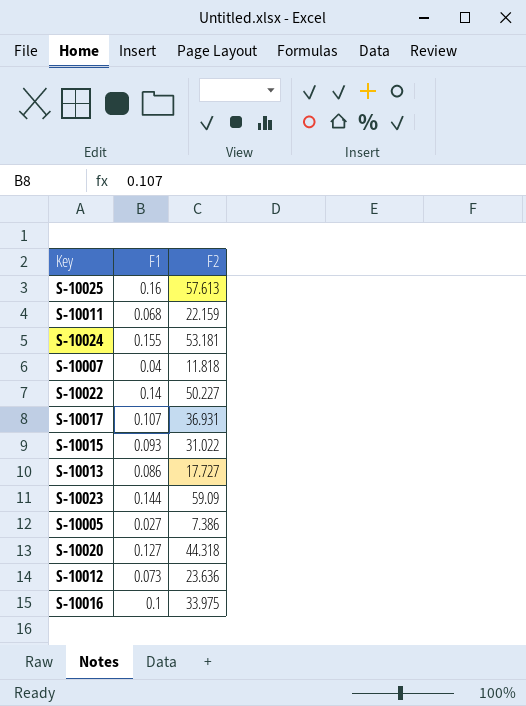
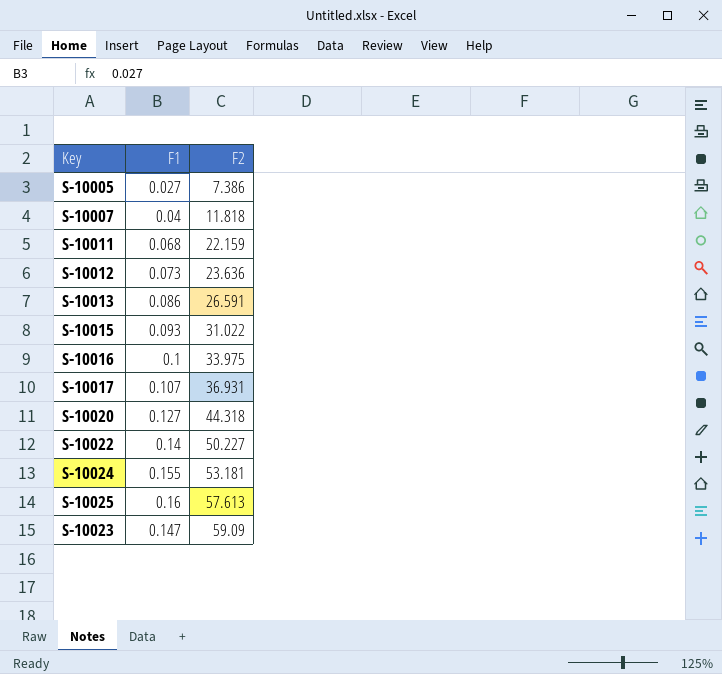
row order: none -> F2 ascending
S-10013 | F2: 17.727 -> 26.591
S-10023 | F1: 0.144 -> 0.147

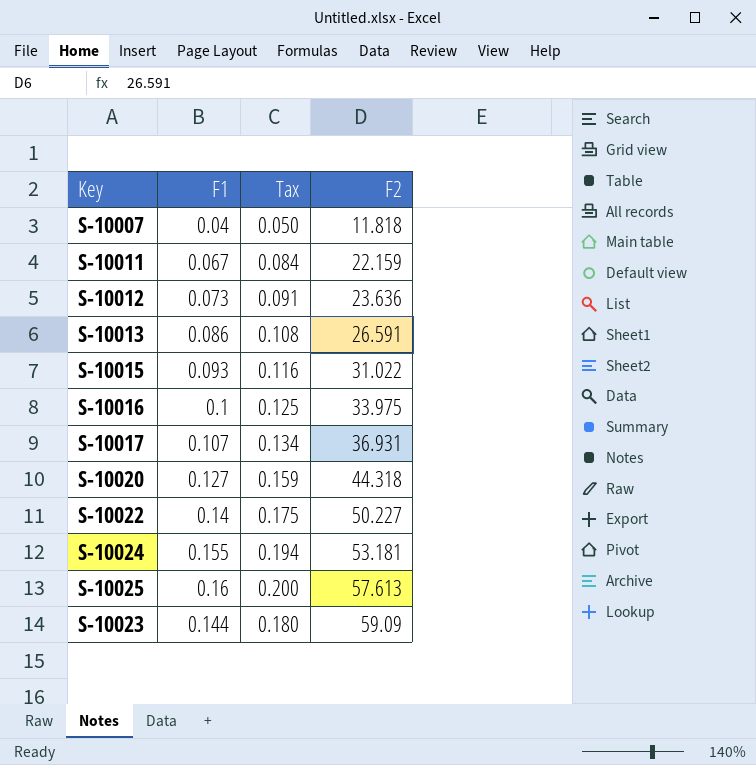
column Tax | formula: none -> [F1] * 1.25
row S-10005: 0.027 | 7.386 -> none
S-10011 | F1: 0.068 -> 0.067
S-10023 | F1: 0.147 -> 0.144

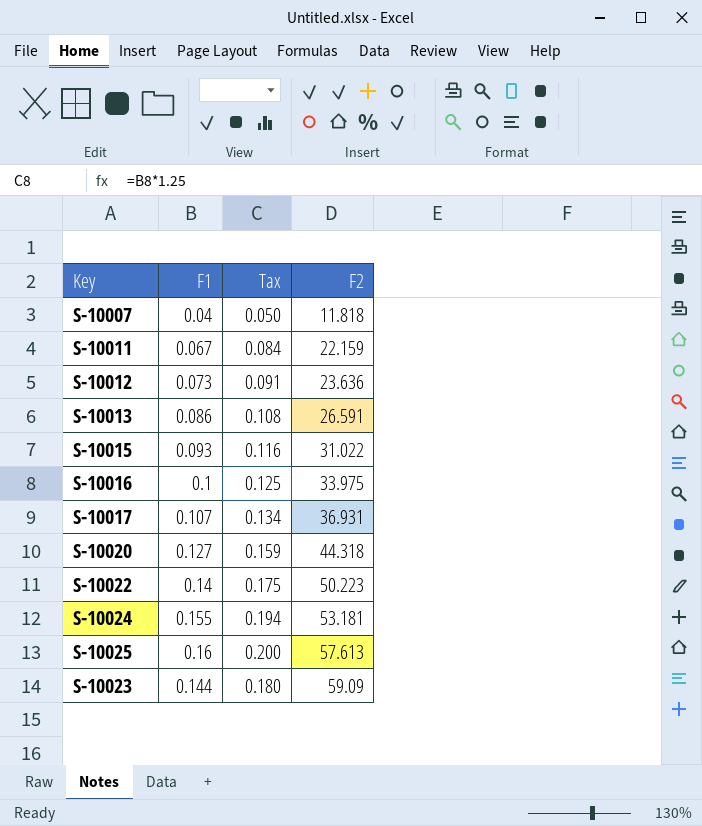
S-10022 | F2: 50.227 -> 50.223

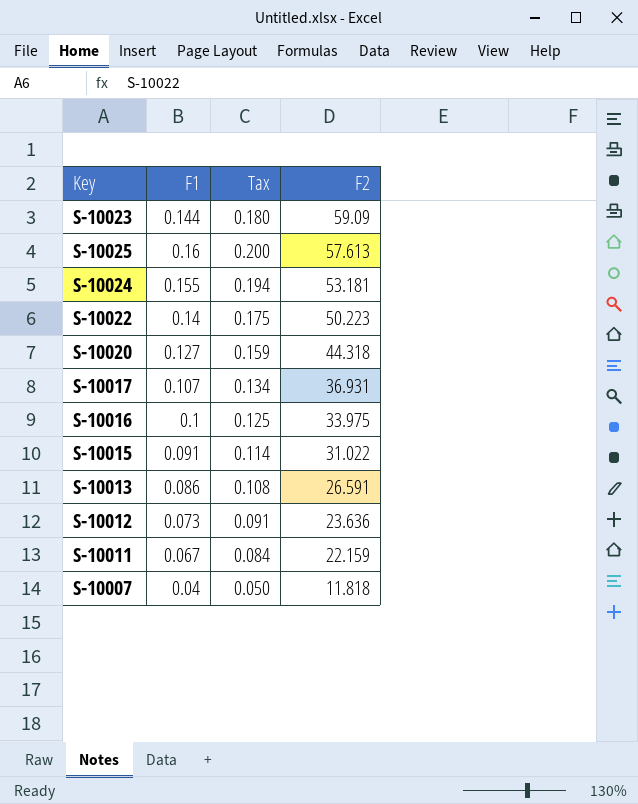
row order: F2 ascending -> F2 descending
S-10015 | F1: 0.093 -> 0.091
S-10015 | Tax: 0.116 -> 0.114

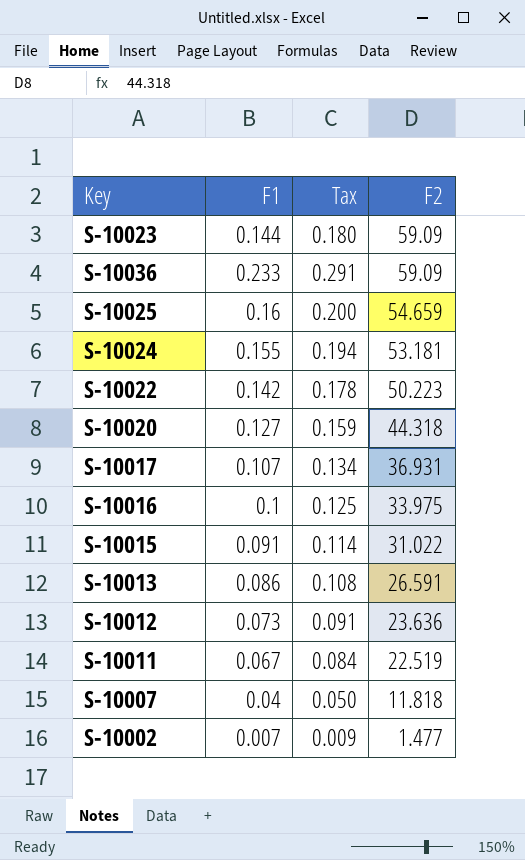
row S-10036: none -> 0.233 | 0.291 | 59.09
S-10025 | F2: 57.613 -> 54.659
S-10022 | F1: 0.14 -> 0.142
S-10022 | Tax: 0.175 -> 0.178
S-10011 | F2: 22.159 -> 22.519
row S-10002: none -> 0.007 | 0.009 | 1.477

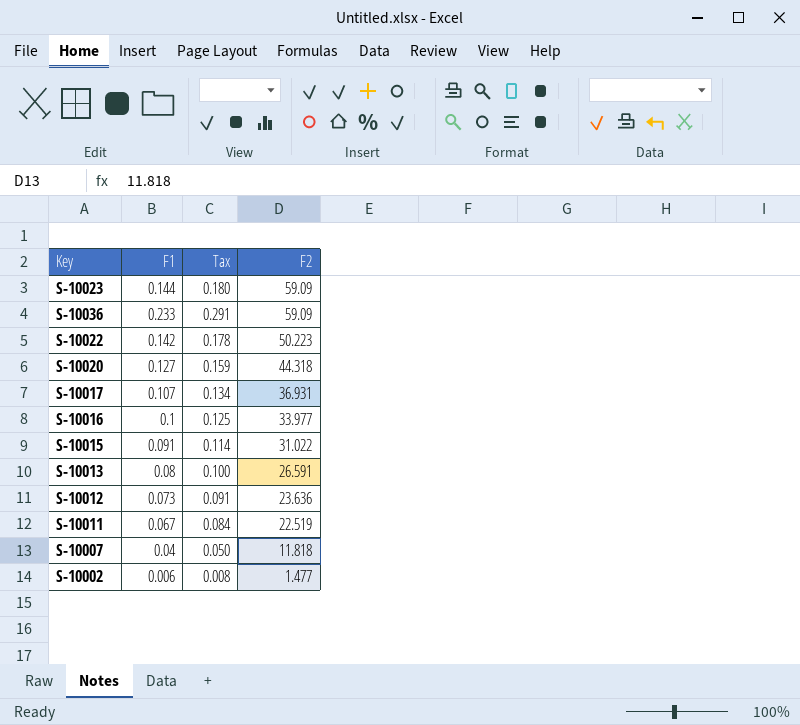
row S-10025: 0.16 | 0.200 | 54.659 -> none
row S-10024: 0.155 | 0.194 | 53.181 -> none
S-10016 | F2: 33.975 -> 33.977
S-10013 | F1: 0.086 -> 0.08
S-10013 | Tax: 0.108 -> 0.100
S-10002 | F1: 0.007 -> 0.006
S-10002 | Tax: 0.009 -> 0.008

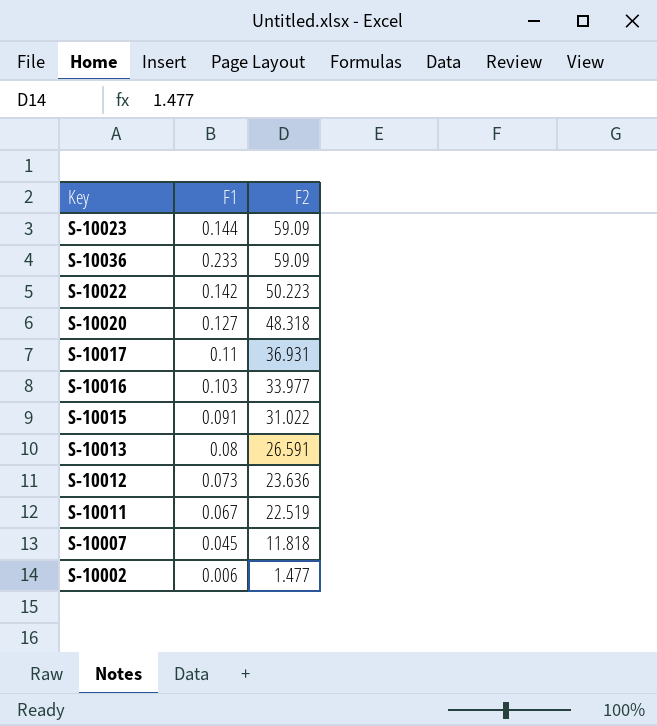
column Tax | formula: [F1] * 1.25 -> none
S-10020 | F2: 44.318 -> 48.318
S-10017 | F1: 0.107 -> 0.11
S-10016 | F1: 0.1 -> 0.103
S-10007 | F1: 0.04 -> 0.045

